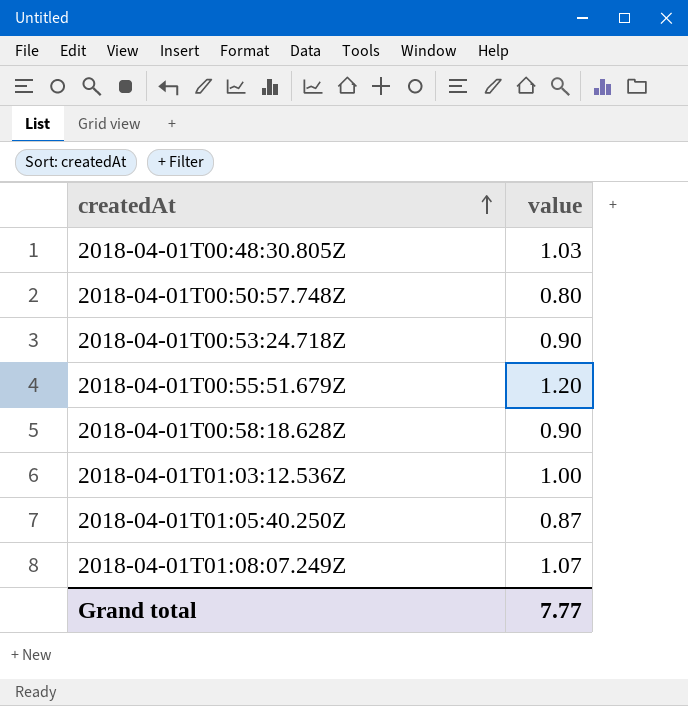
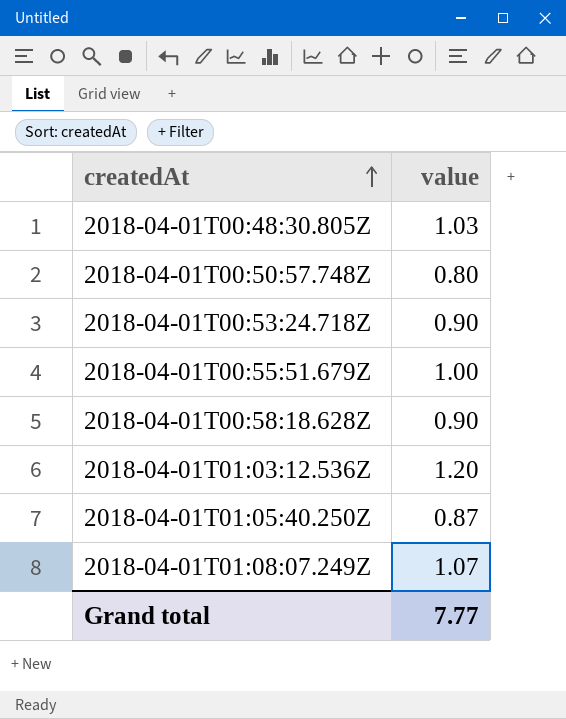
2018-04-01T00:55:51.679Z | value: 1.20 -> 1.00
2018-04-01T01:03:12.536Z | value: 1.00 -> 1.20

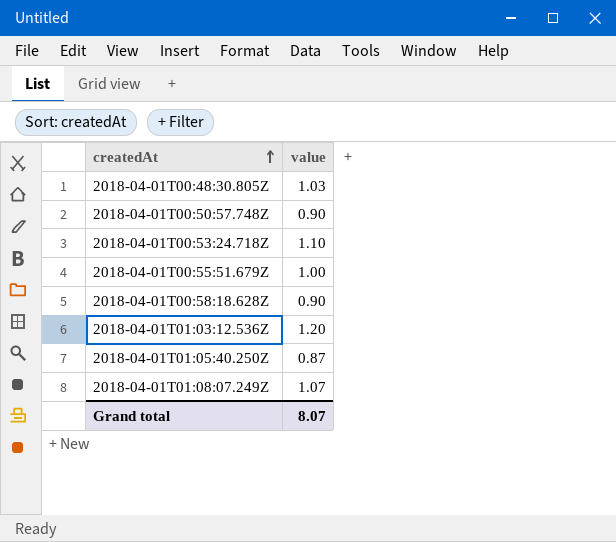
2018-04-01T00:50:57.748Z | value: 0.80 -> 0.90
2018-04-01T00:53:24.718Z | value: 0.90 -> 1.10
Grand total | value: 7.77 -> 8.07

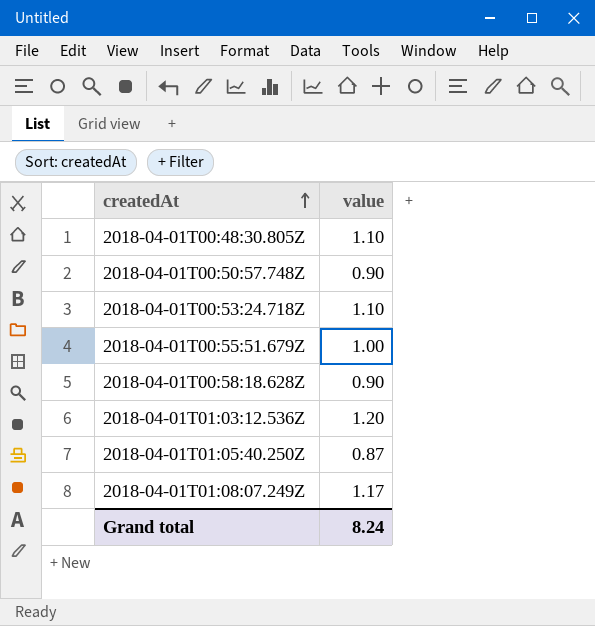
2018-04-01T00:48:30.805Z | value: 1.03 -> 1.10
2018-04-01T01:08:07.249Z | value: 1.07 -> 1.17
Grand total | value: 8.07 -> 8.24

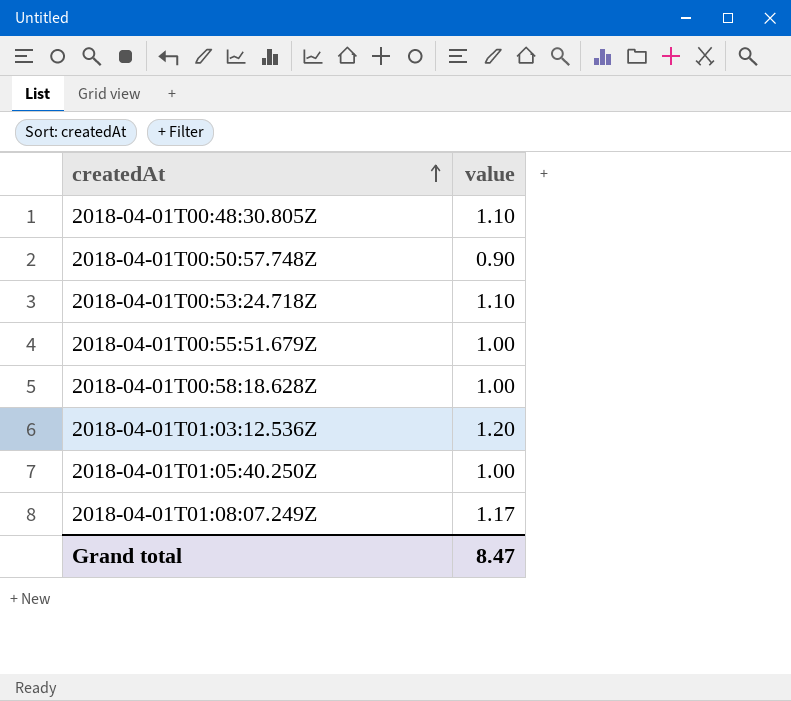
2018-04-01T00:58:18.628Z | value: 0.90 -> 1.00
2018-04-01T01:05:40.250Z | value: 0.87 -> 1.00
Grand total | value: 8.24 -> 8.47

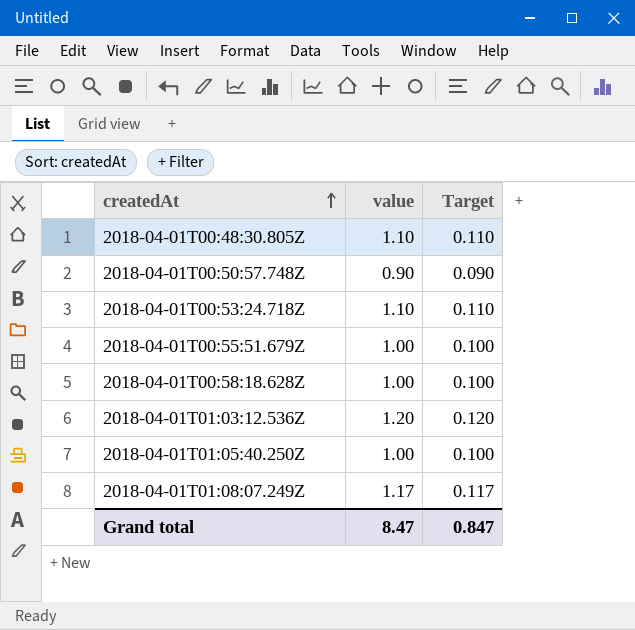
column Target | formula: none -> [value] * 0.1

